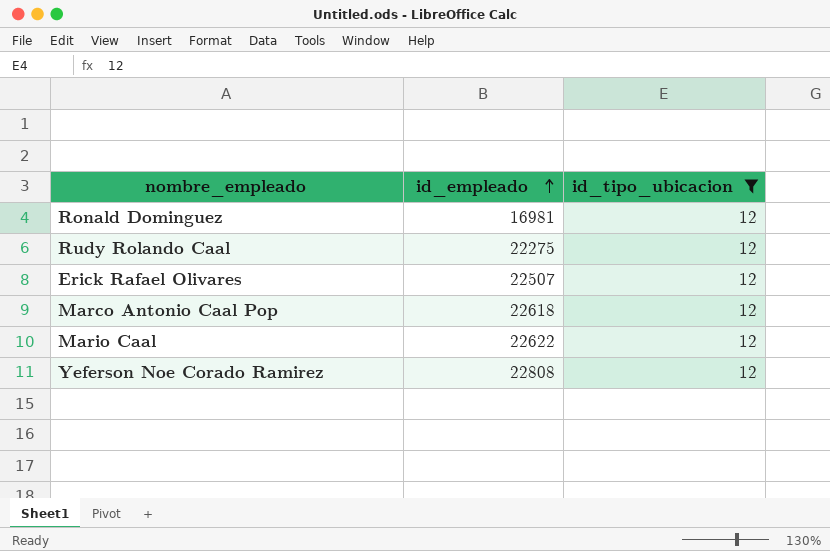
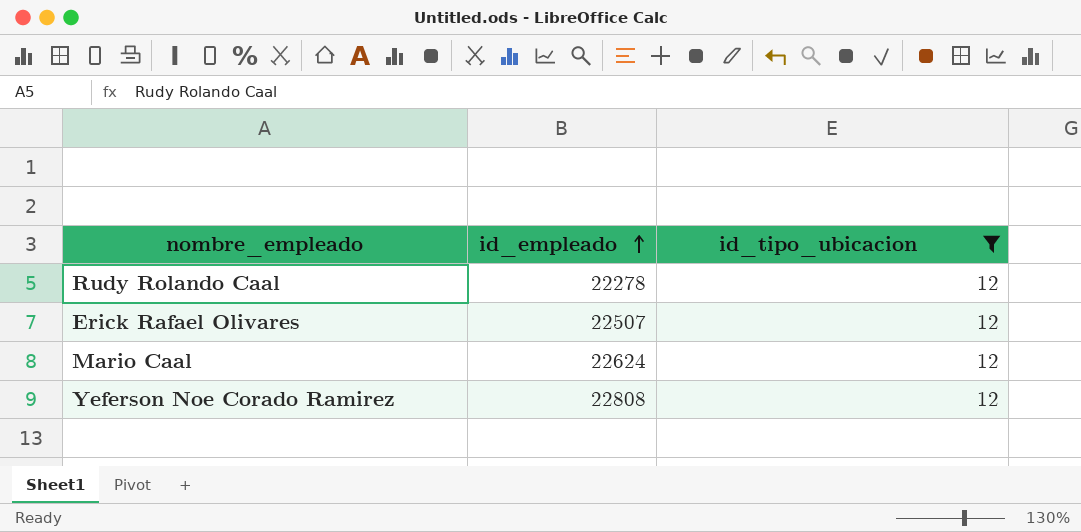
row Ronald Dominguez: 16981 | 12 -> none
row Marco Antonio Caal Pop: 22618 | 12 -> none
Rudy Rolando Caal | id_empleado: 22275 -> 22278
Mario Caal | id_empleado: 22622 -> 22624

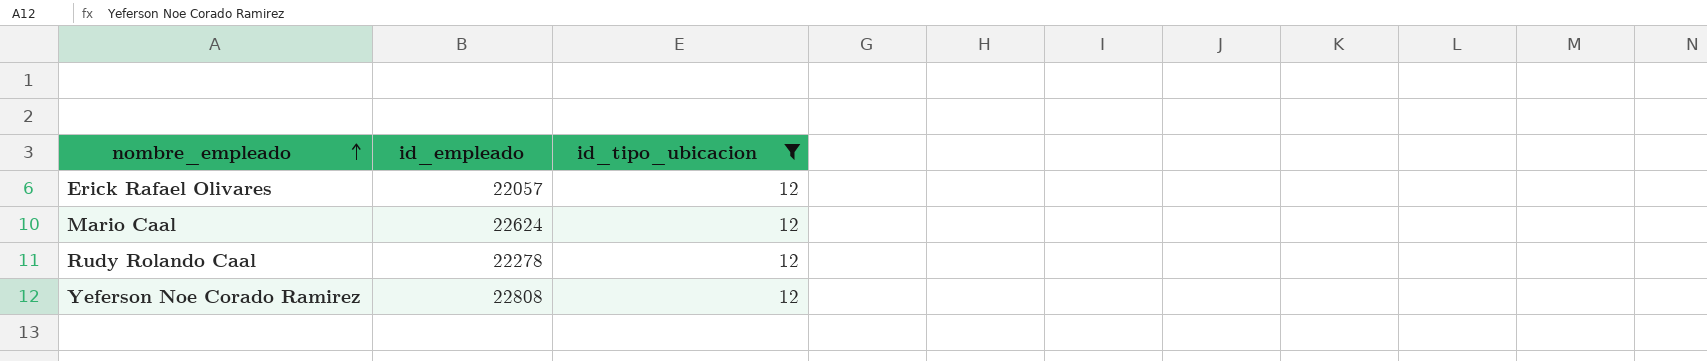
row order: id_empleado ascending -> nombre_empleado ascending
Erick Rafael Olivares | id_empleado: 22507 -> 22057

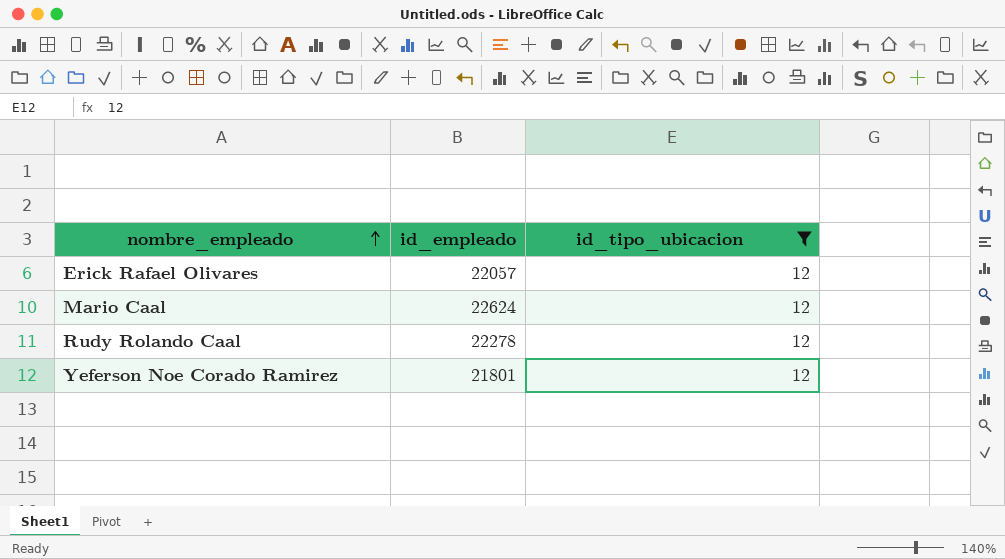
Yeferson Noe Corado Ramirez | id_empleado: 22808 -> 21801

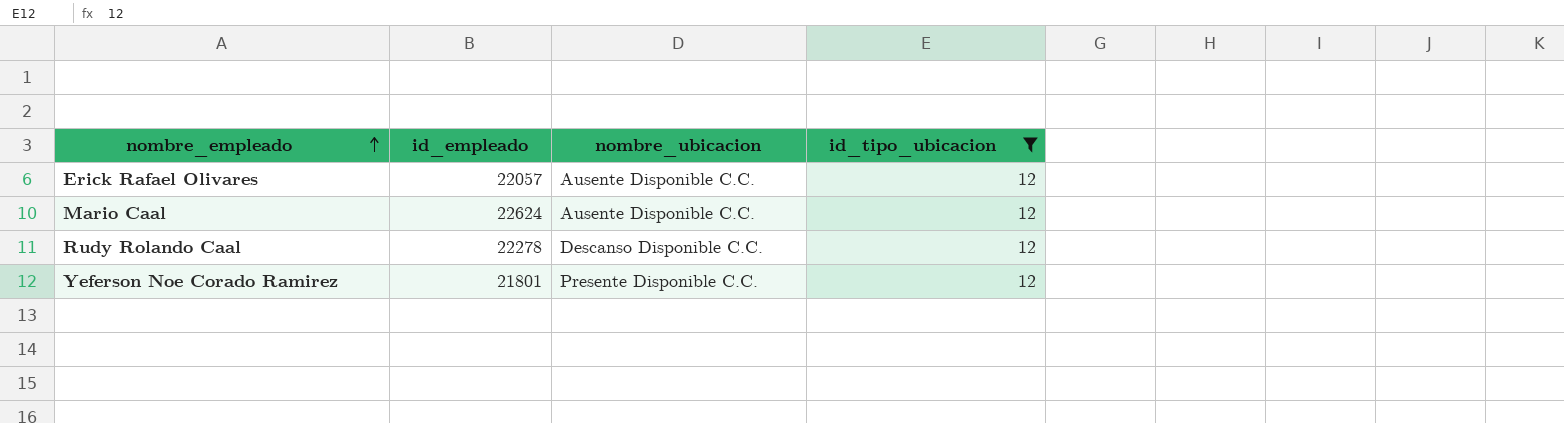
column nombre_ubicacion | position: none -> 3

